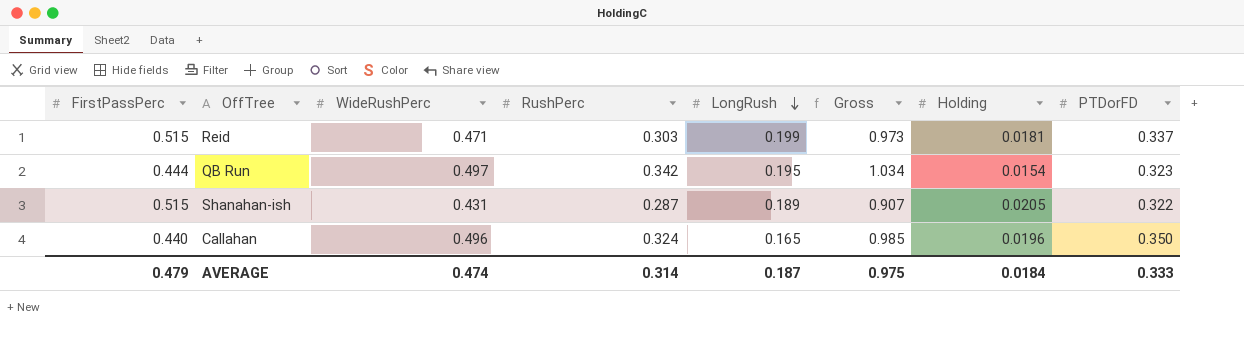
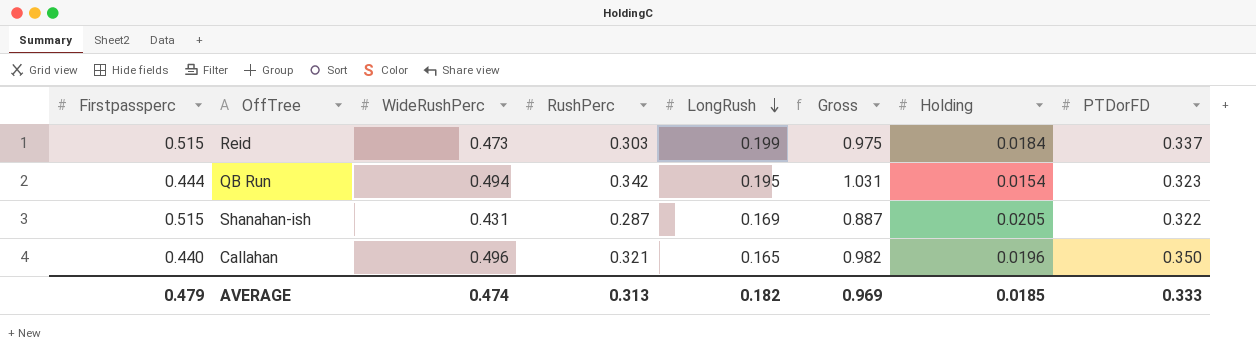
column name: FirstPassPerc -> Firstpassperc
Reid | WideRushPerc: 0.471 -> 0.473
Reid | Gross: 0.973 -> 0.975
Reid | Holding: 0.0181 -> 0.0184
QB Run | WideRushPerc: 0.497 -> 0.494
QB Run | Gross: 1.034 -> 1.031
Shanahan-ish | LongRush: 0.189 -> 0.169
Shanahan-ish | Gross: 0.907 -> 0.887
Callahan | RushPerc: 0.324 -> 0.321
Callahan | Gross: 0.985 -> 0.982
AVERAGE | RushPerc: 0.314 -> 0.313
AVERAGE | LongRush: 0.187 -> 0.182
AVERAGE | Gross: 0.975 -> 0.969
AVERAGE | Holding: 0.0184 -> 0.0185

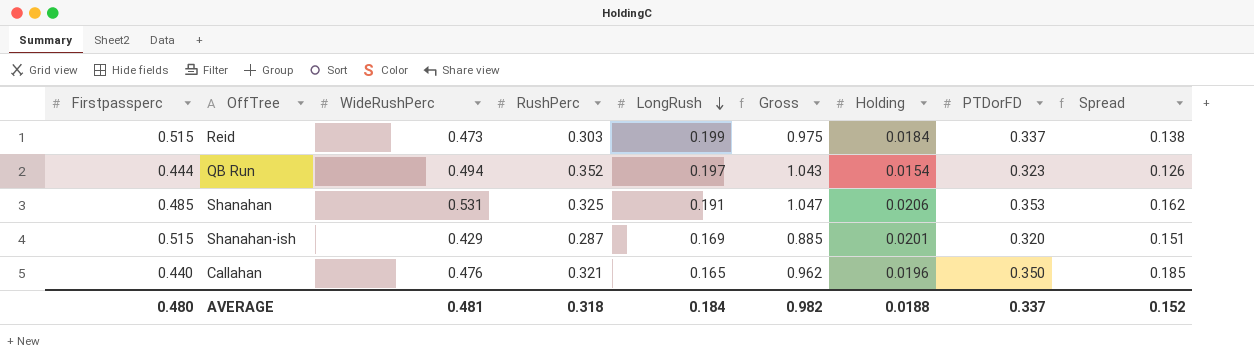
column Spread | formula: none -> [PTDorFD] - [LongRush]
QB Run | RushPerc: 0.342 -> 0.352
QB Run | LongRush: 0.195 -> 0.197
QB Run | Gross: 1.031 -> 1.043
row Shanahan: none -> 0.485 | 0.531 | 0.325 | 0.191 | 1.047 | 0.0206 | 0.353 | 0.162
Shanahan-ish | WideRushPerc: 0.431 -> 0.429
Shanahan-ish | Gross: 0.887 -> 0.885
Shanahan-ish | Holding: 0.0205 -> 0.0201
Shanahan-ish | PTDorFD: 0.322 -> 0.320
Callahan | WideRushPerc: 0.496 -> 0.476
Callahan | Gross: 0.982 -> 0.962
AVERAGE | Firstpassperc: 0.479 -> 0.480
AVERAGE | WideRushPerc: 0.474 -> 0.481
AVERAGE | RushPerc: 0.313 -> 0.318
AVERAGE | LongRush: 0.182 -> 0.184
AVERAGE | Gross: 0.969 -> 0.982
AVERAGE | Holding: 0.0185 -> 0.0188
AVERAGE | PTDorFD: 0.333 -> 0.337

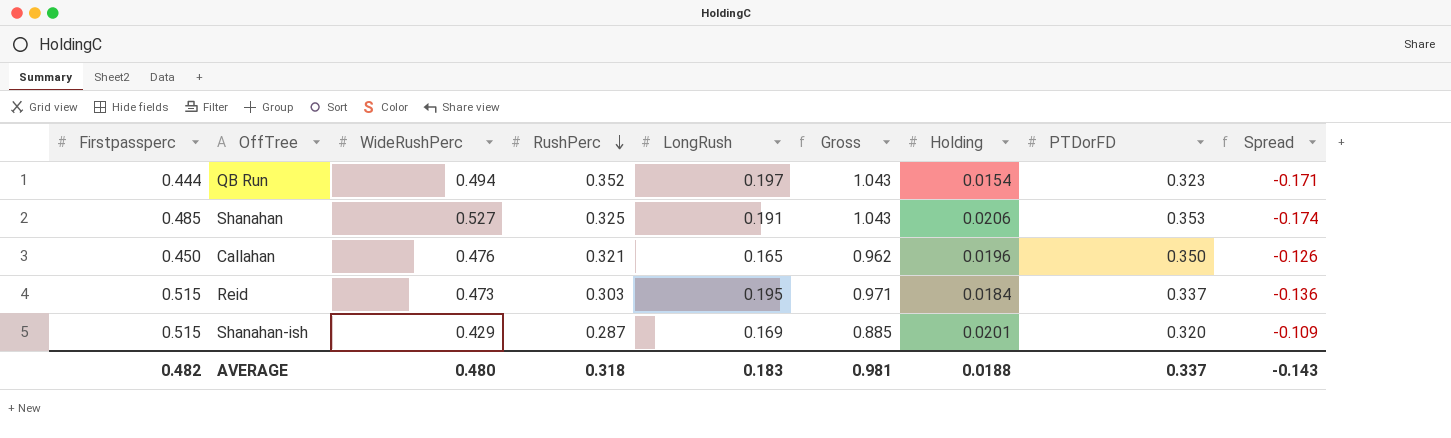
row order: LongRush descending -> RushPerc descending
column Spread | formula: [PTDorFD] - [LongRush] -> [PTDorFD] - [WideRushPerc]
Shanahan | WideRushPerc: 0.531 -> 0.527
Shanahan | Gross: 1.047 -> 1.043
Callahan | Firstpassperc: 0.440 -> 0.450
Reid | LongRush: 0.199 -> 0.195
Reid | Gross: 0.975 -> 0.971
AVERAGE | Firstpassperc: 0.480 -> 0.482
AVERAGE | WideRushPerc: 0.481 -> 0.480
AVERAGE | LongRush: 0.184 -> 0.183
AVERAGE | Gross: 0.982 -> 0.981
AVERAGE | Spread: 0.152 -> -0.143

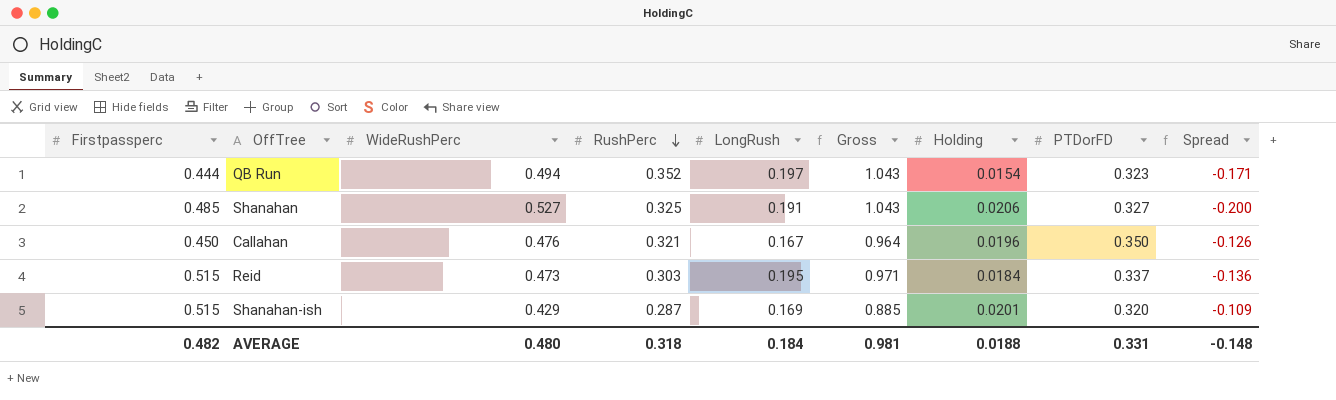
Shanahan | PTDorFD: 0.353 -> 0.327
Shanahan | Spread: -0.174 -> -0.200
Callahan | LongRush: 0.165 -> 0.167
Callahan | Gross: 0.962 -> 0.964
AVERAGE | LongRush: 0.183 -> 0.184
AVERAGE | PTDorFD: 0.337 -> 0.331
AVERAGE | Spread: -0.143 -> -0.148

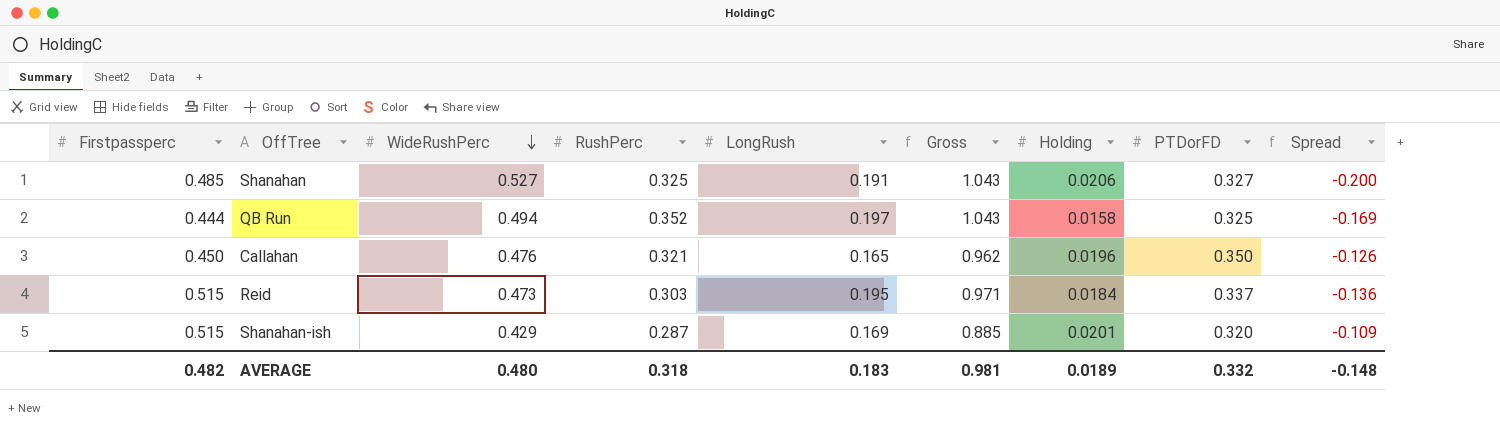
row order: RushPerc descending -> WideRushPerc descending
QB Run | Holding: 0.0154 -> 0.0158
QB Run | PTDorFD: 0.323 -> 0.325
QB Run | Spread: -0.171 -> -0.169
Callahan | LongRush: 0.167 -> 0.165
Callahan | Gross: 0.964 -> 0.962
AVERAGE | LongRush: 0.184 -> 0.183
AVERAGE | Holding: 0.0188 -> 0.0189
AVERAGE | PTDorFD: 0.331 -> 0.332

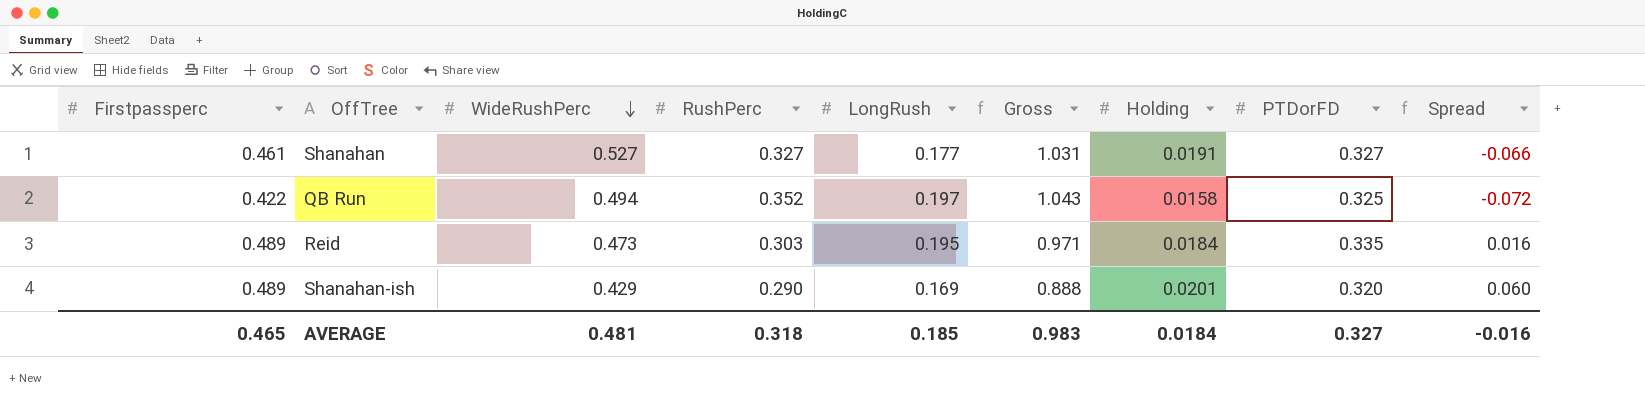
column Spread | formula: [PTDorFD] - [WideRushPerc] -> [Firstpassperc] - [WideRushPerc]
row Callahan: 0.450 | 0.476 | 0.321 | 0.165 | 0.962 | 0.0196 | 0.350 | -0.126 -> none
Shanahan | Firstpassperc: 0.485 -> 0.461
Shanahan | RushPerc: 0.325 -> 0.327
Shanahan | LongRush: 0.191 -> 0.177
Shanahan | Gross: 1.043 -> 1.031
Shanahan | Holding: 0.0206 -> 0.0191
QB Run | Firstpassperc: 0.444 -> 0.422
Reid | Firstpassperc: 0.515 -> 0.489
Reid | PTDorFD: 0.337 -> 0.335
Shanahan-ish | Firstpassperc: 0.515 -> 0.489
Shanahan-ish | RushPerc: 0.287 -> 0.290
Shanahan-ish | Gross: 0.885 -> 0.888
AVERAGE | Firstpassperc: 0.482 -> 0.465
AVERAGE | WideRushPerc: 0.480 -> 0.481
AVERAGE | LongRush: 0.183 -> 0.185
AVERAGE | Gross: 0.981 -> 0.983
AVERAGE | Holding: 0.0189 -> 0.0184
AVERAGE | PTDorFD: 0.332 -> 0.327
AVERAGE | Spread: -0.148 -> -0.016

